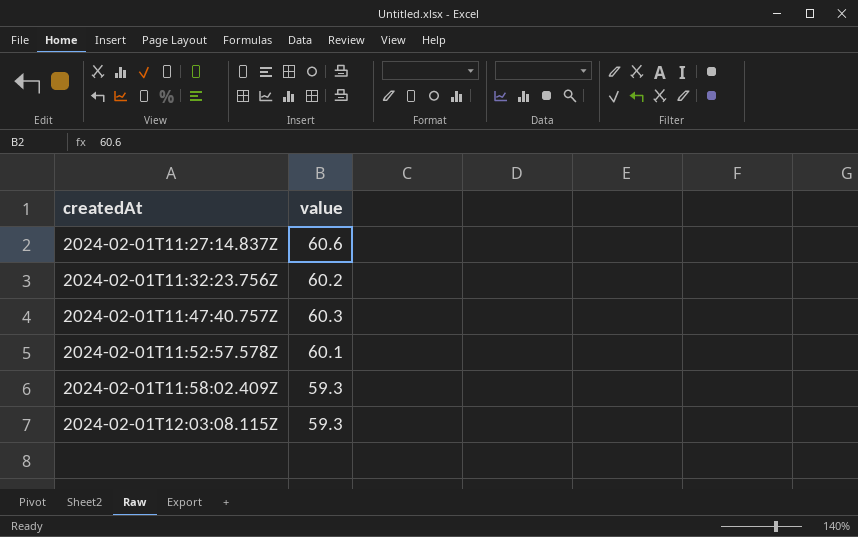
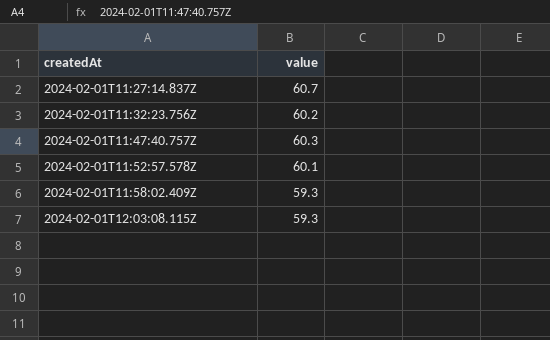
2024-02-01T11:27:14.837Z | value: 60.6 -> 60.7

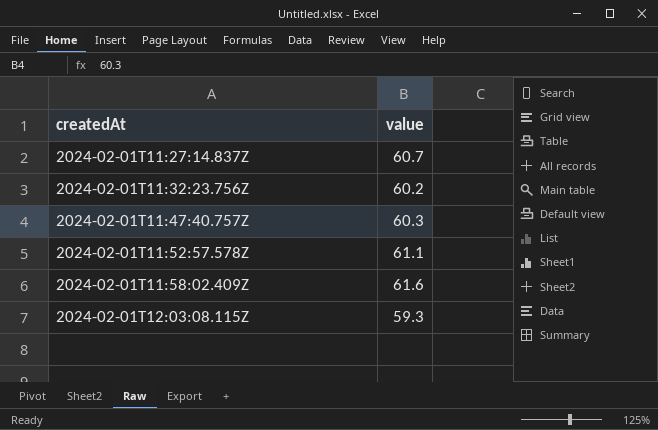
2024-02-01T11:52:57.578Z | value: 60.1 -> 61.1
2024-02-01T11:58:02.409Z | value: 59.3 -> 61.6

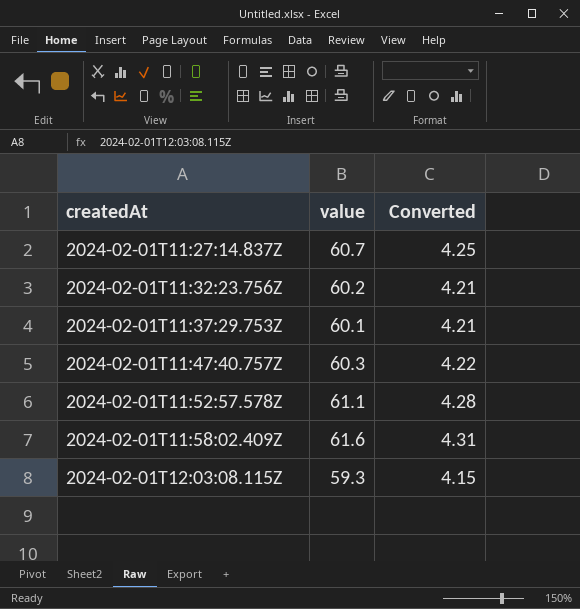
column Converted | formula: none -> [value] * 0.07
row 2024-02-01T11:37:29.753Z: none -> 60.1 | 4.21

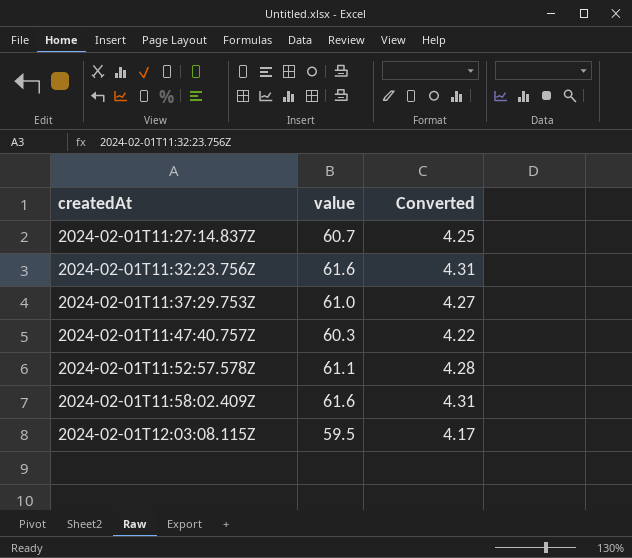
2024-02-01T11:32:23.756Z | value: 60.2 -> 61.6
2024-02-01T11:32:23.756Z | Converted: 4.21 -> 4.31
2024-02-01T11:37:29.753Z | value: 60.1 -> 61.0
2024-02-01T11:37:29.753Z | Converted: 4.21 -> 4.27
2024-02-01T12:03:08.115Z | value: 59.3 -> 59.5
2024-02-01T12:03:08.115Z | Converted: 4.15 -> 4.17

